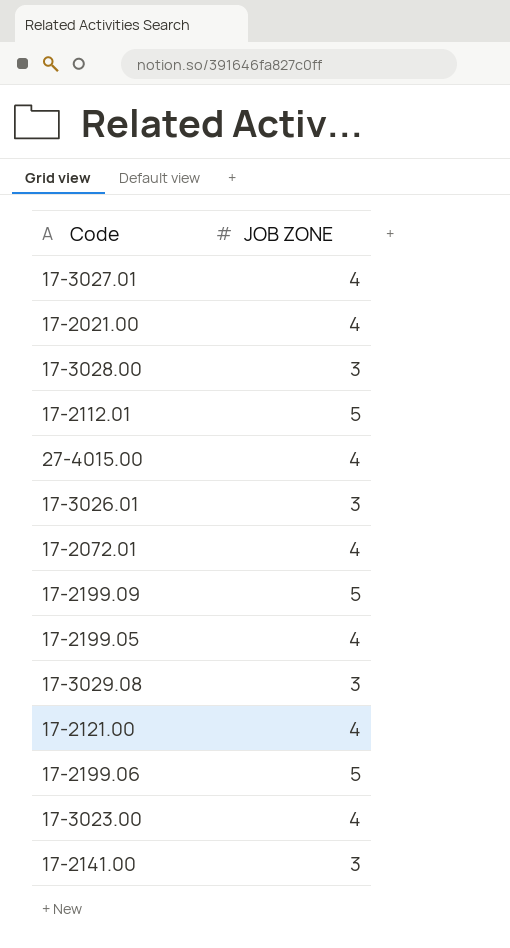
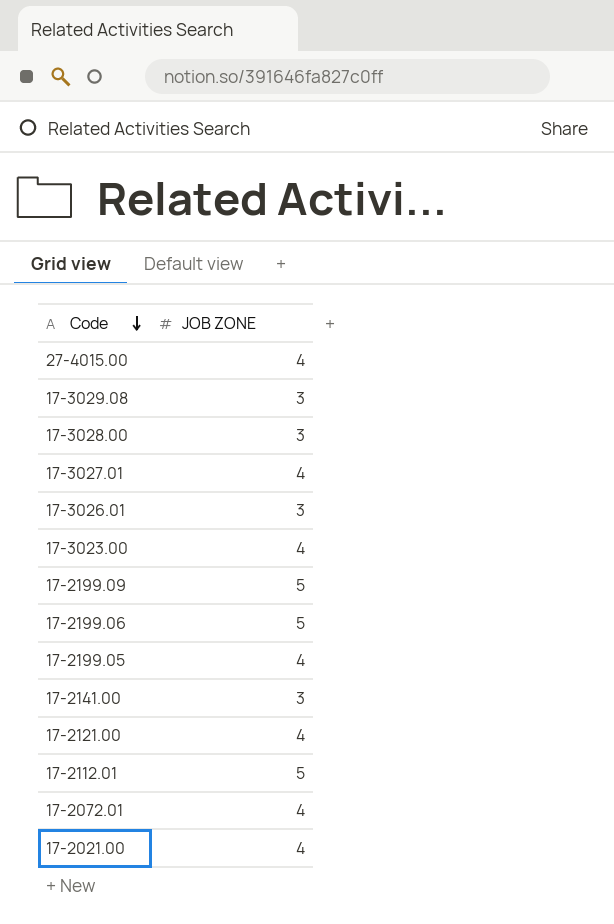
row order: none -> Code descending

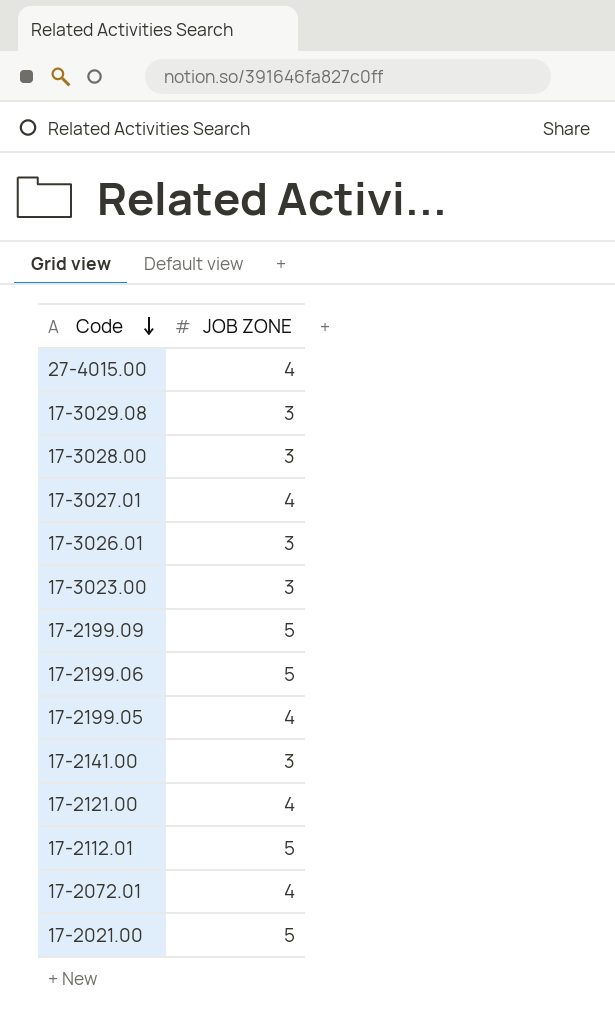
17-3023.00 | JOB ZONE: 4 -> 3
17-2021.00 | JOB ZONE: 4 -> 5

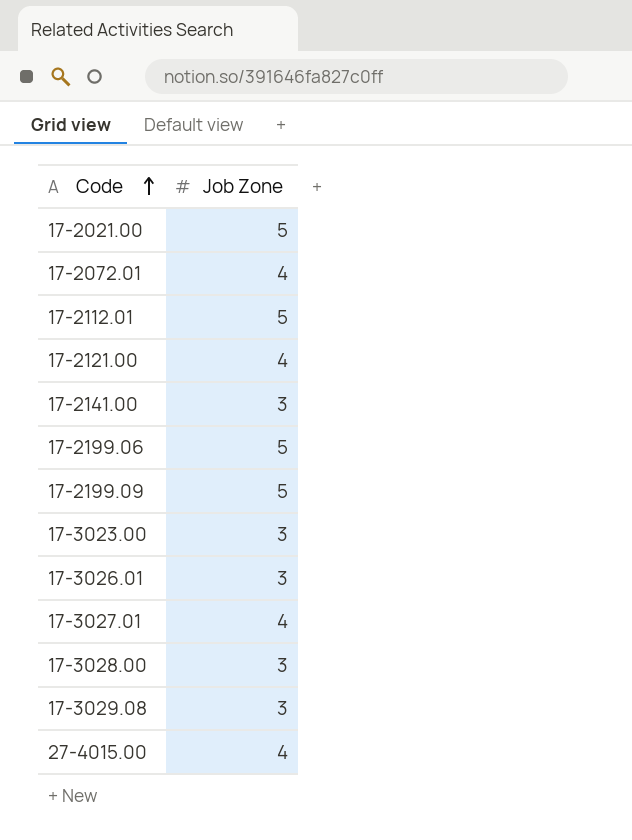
row order: Code descending -> Code ascending
column name: JOB ZONE -> Job Zone
row 17-2199.05: 4 -> none

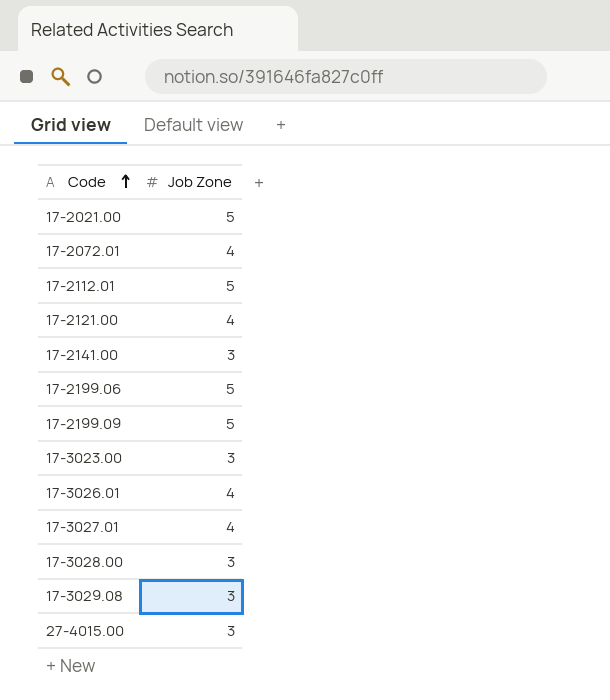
17-3026.01 | Job Zone: 3 -> 4
27-4015.00 | Job Zone: 4 -> 3

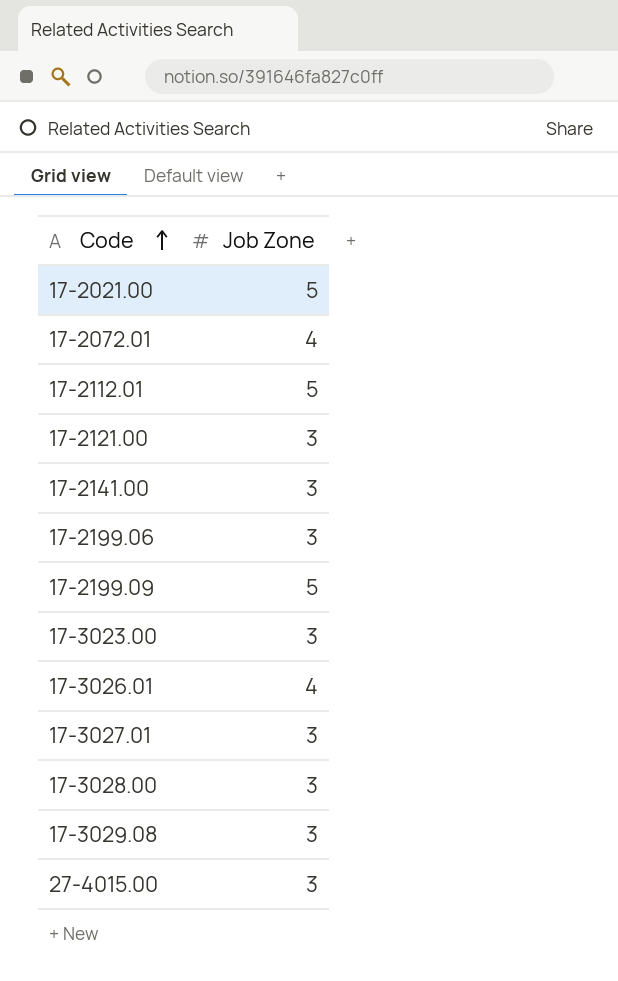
17-2121.00 | Job Zone: 4 -> 3
17-2199.06 | Job Zone: 5 -> 3
17-3027.01 | Job Zone: 4 -> 3

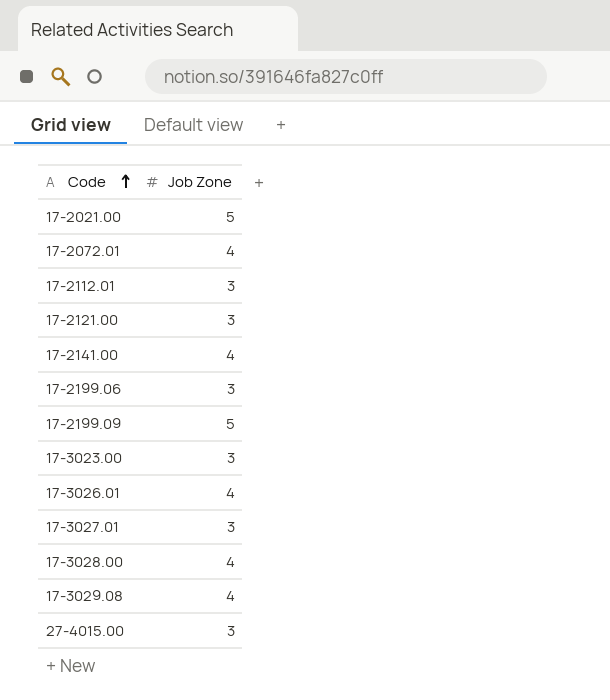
17-2112.01 | Job Zone: 5 -> 3
17-2141.00 | Job Zone: 3 -> 4
17-3028.00 | Job Zone: 3 -> 4
17-3029.08 | Job Zone: 3 -> 4

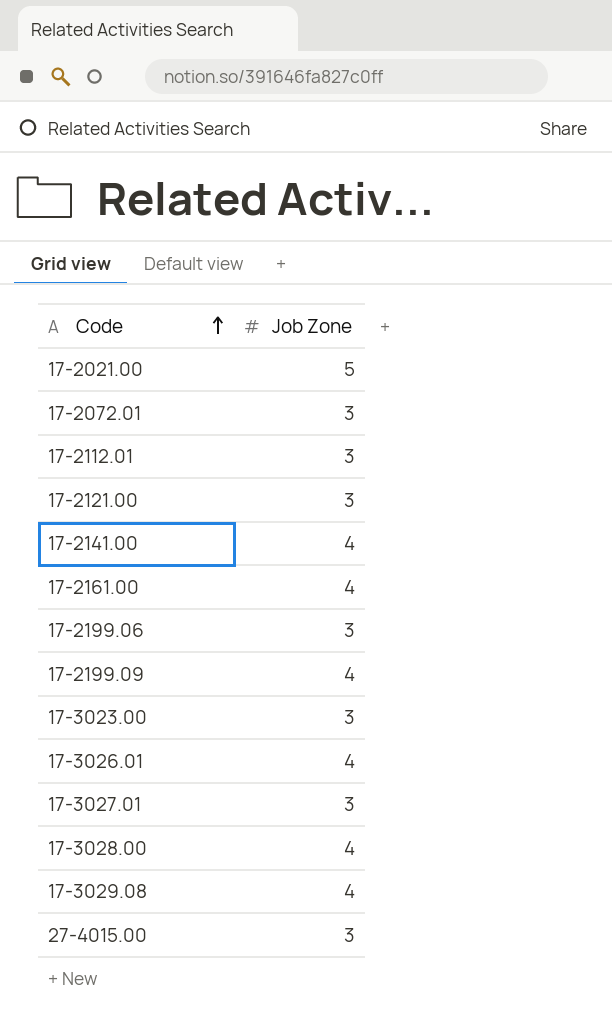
17-2072.01 | Job Zone: 4 -> 3
row 17-2161.00: none -> 4
17-2199.09 | Job Zone: 5 -> 4

